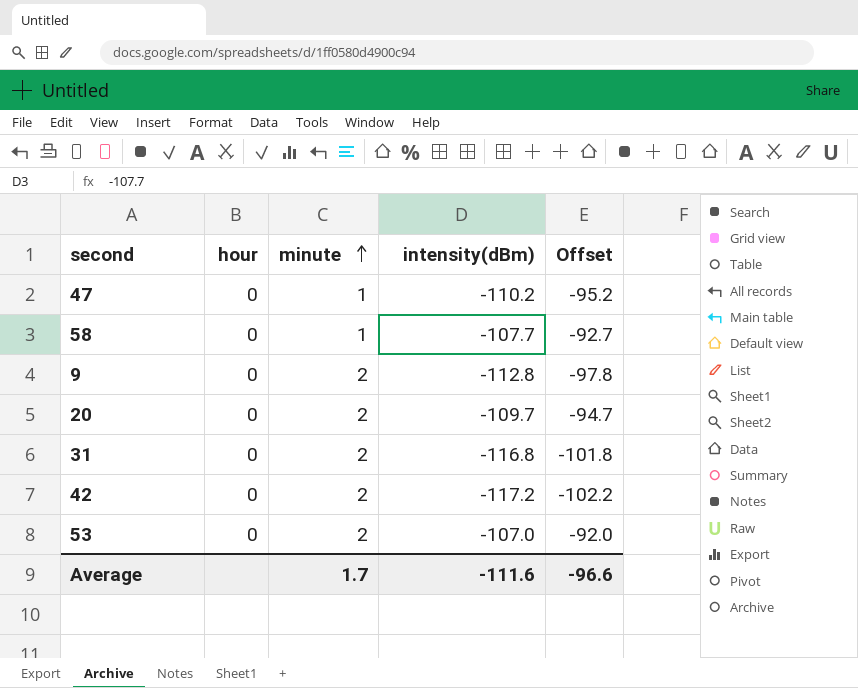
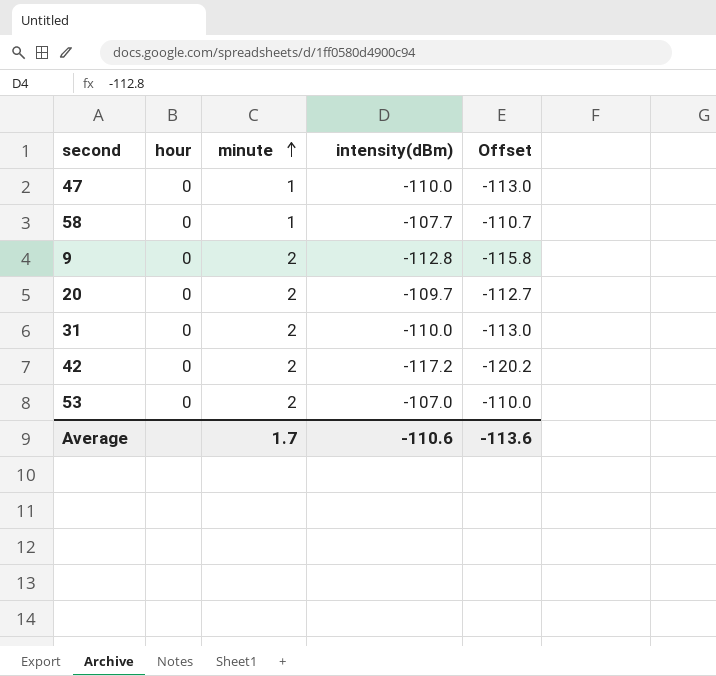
column Offset | formula: [intensity(dBm)] + 15 -> [intensity(dBm)] - 3
47 | intensity(dBm): -110.2 -> -110.0
31 | intensity(dBm): -116.8 -> -110.0
Average | intensity(dBm): -111.6 -> -110.6
Average | Offset: -96.6 -> -113.6

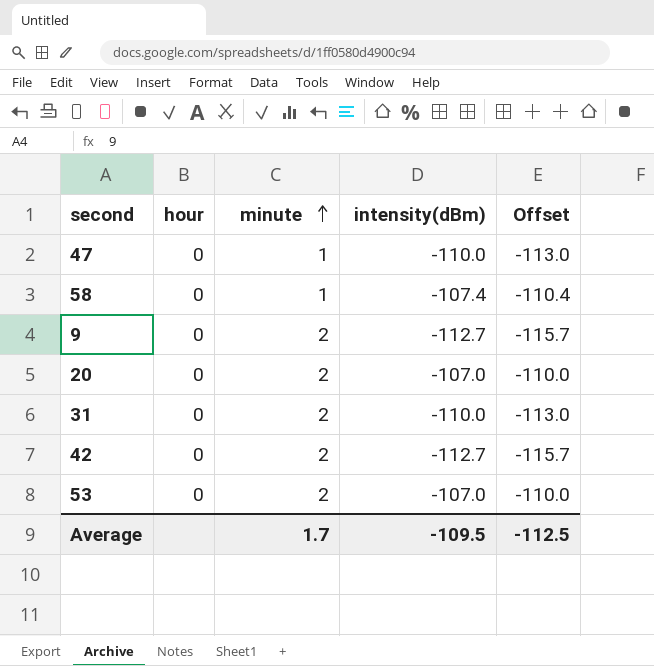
58 | intensity(dBm): -107.7 -> -107.4
58 | Offset: -110.7 -> -110.4
9 | intensity(dBm): -112.8 -> -112.7
9 | Offset: -115.8 -> -115.7
20 | intensity(dBm): -109.7 -> -107.0
20 | Offset: -112.7 -> -110.0
42 | intensity(dBm): -117.2 -> -112.7
42 | Offset: -120.2 -> -115.7
Average | intensity(dBm): -110.6 -> -109.5
Average | Offset: -113.6 -> -112.5

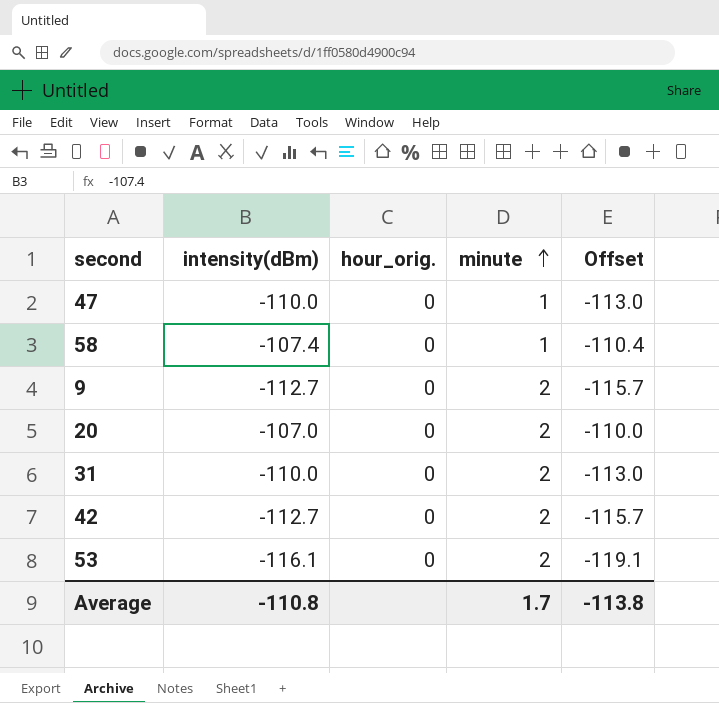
column intensity(dBm) | position: 4 -> 2
column name: hour -> hour_orig.
53 | intensity(dBm): -107.0 -> -116.1
53 | Offset: -110.0 -> -119.1
Average | intensity(dBm): -109.5 -> -110.8
Average | Offset: -112.5 -> -113.8

